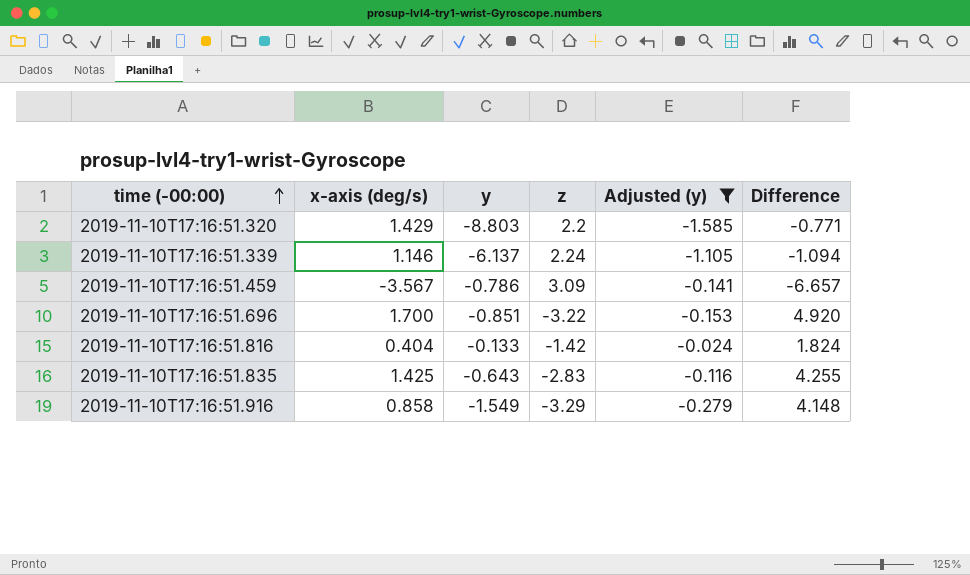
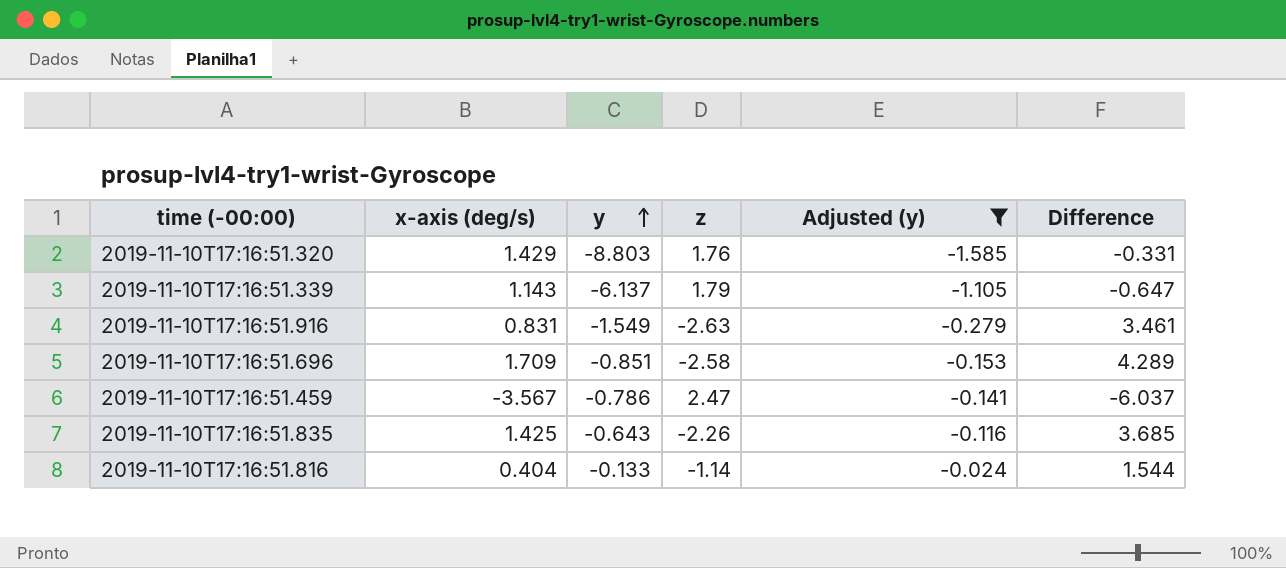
row order: time (-00:00) ascending -> y ascending
2019-11-10T17:16:51.320 | z: 2.2 -> 1.76
2019-11-10T17:16:51.320 | Difference: -0.771 -> -0.331
2019-11-10T17:16:51.339 | x-axis (deg/s): 1.146 -> 1.143
2019-11-10T17:16:51.339 | z: 2.24 -> 1.79
2019-11-10T17:16:51.339 | Difference: -1.094 -> -0.647
2019-11-10T17:16:51.916 | x-axis (deg/s): 0.858 -> 0.831
2019-11-10T17:16:51.916 | z: -3.29 -> -2.63
2019-11-10T17:16:51.916 | Difference: 4.148 -> 3.461
2019-11-10T17:16:51.696 | x-axis (deg/s): 1.700 -> 1.709
2019-11-10T17:16:51.696 | z: -3.22 -> -2.58
2019-11-10T17:16:51.696 | Difference: 4.920 -> 4.289
2019-11-10T17:16:51.459 | z: 3.09 -> 2.47
2019-11-10T17:16:51.459 | Difference: -6.657 -> -6.037
2019-11-10T17:16:51.835 | z: -2.83 -> -2.26
2019-11-10T17:16:51.835 | Difference: 4.255 -> 3.685
2019-11-10T17:16:51.816 | z: -1.42 -> -1.14
2019-11-10T17:16:51.816 | Difference: 1.824 -> 1.544

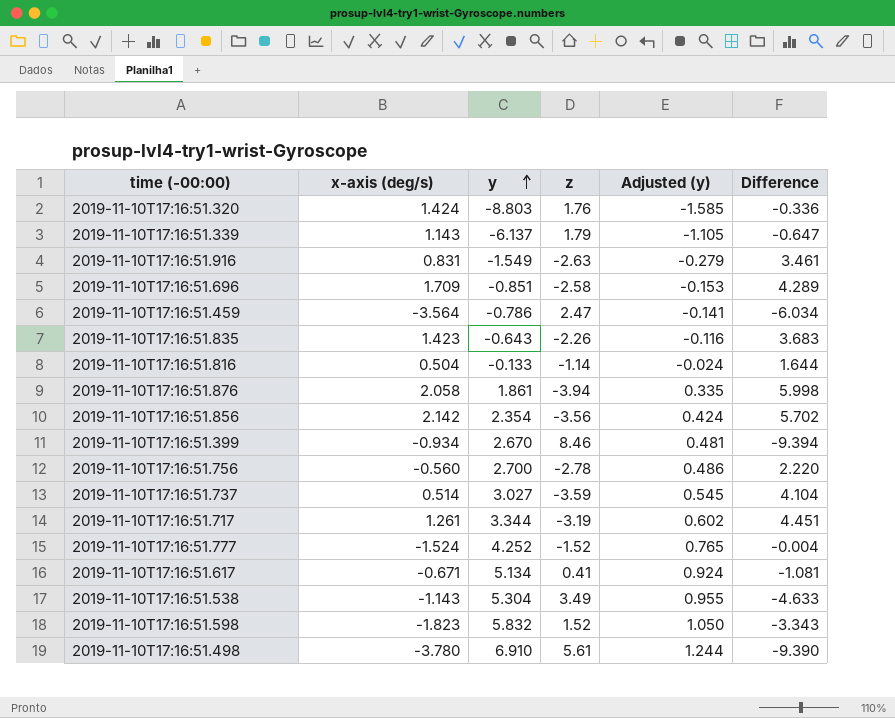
filter: Adjusted (y) <= -0.024 -> none
2019-11-10T17:16:51.320 | x-axis (deg/s): 1.429 -> 1.424
2019-11-10T17:16:51.320 | Difference: -0.331 -> -0.336
2019-11-10T17:16:51.459 | x-axis (deg/s): -3.567 -> -3.564
2019-11-10T17:16:51.459 | Difference: -6.037 -> -6.034
2019-11-10T17:16:51.835 | x-axis (deg/s): 1.425 -> 1.423
2019-11-10T17:16:51.835 | Difference: 3.685 -> 3.683
2019-11-10T17:16:51.816 | x-axis (deg/s): 0.404 -> 0.504
2019-11-10T17:16:51.816 | Difference: 1.544 -> 1.644

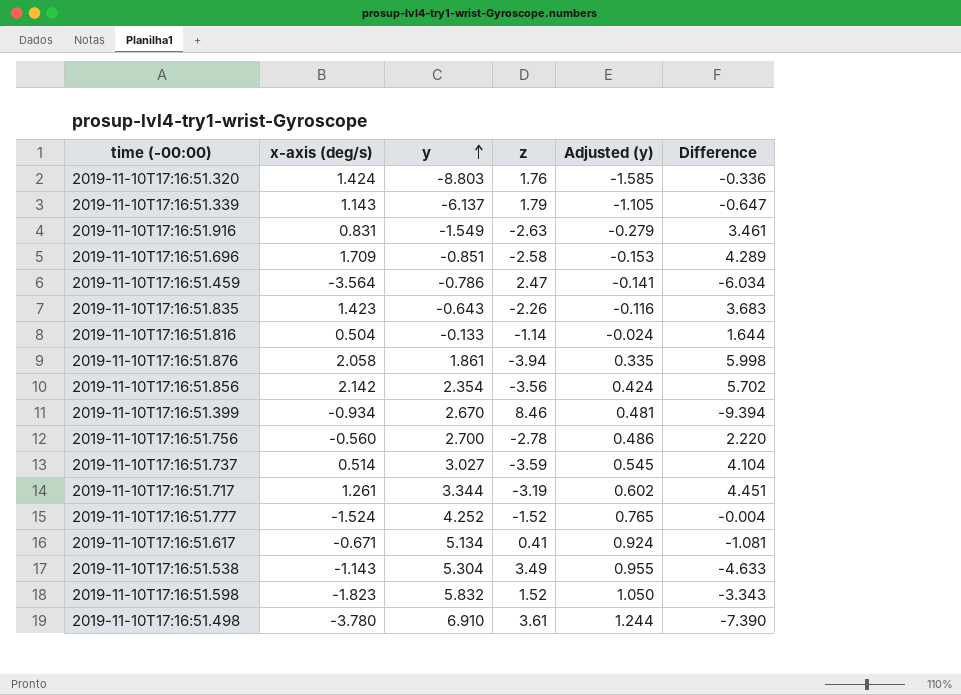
2019-11-10T17:16:51.498 | z: 5.61 -> 3.61
2019-11-10T17:16:51.498 | Difference: -9.390 -> -7.390

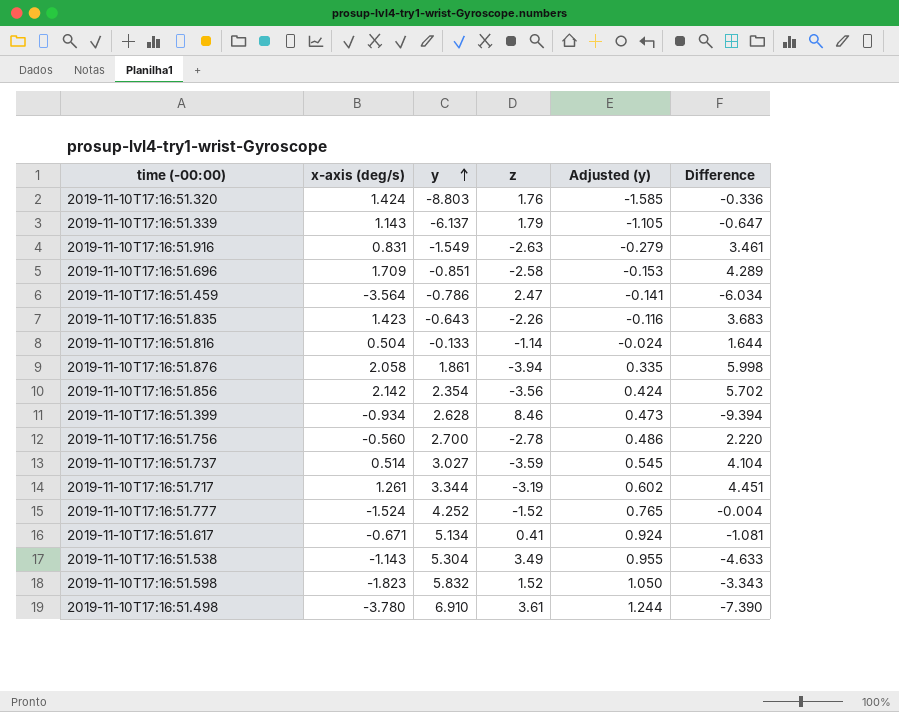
2019-11-10T17:16:51.399 | y: 2.670 -> 2.628
2019-11-10T17:16:51.399 | Adjusted (y): 0.481 -> 0.473

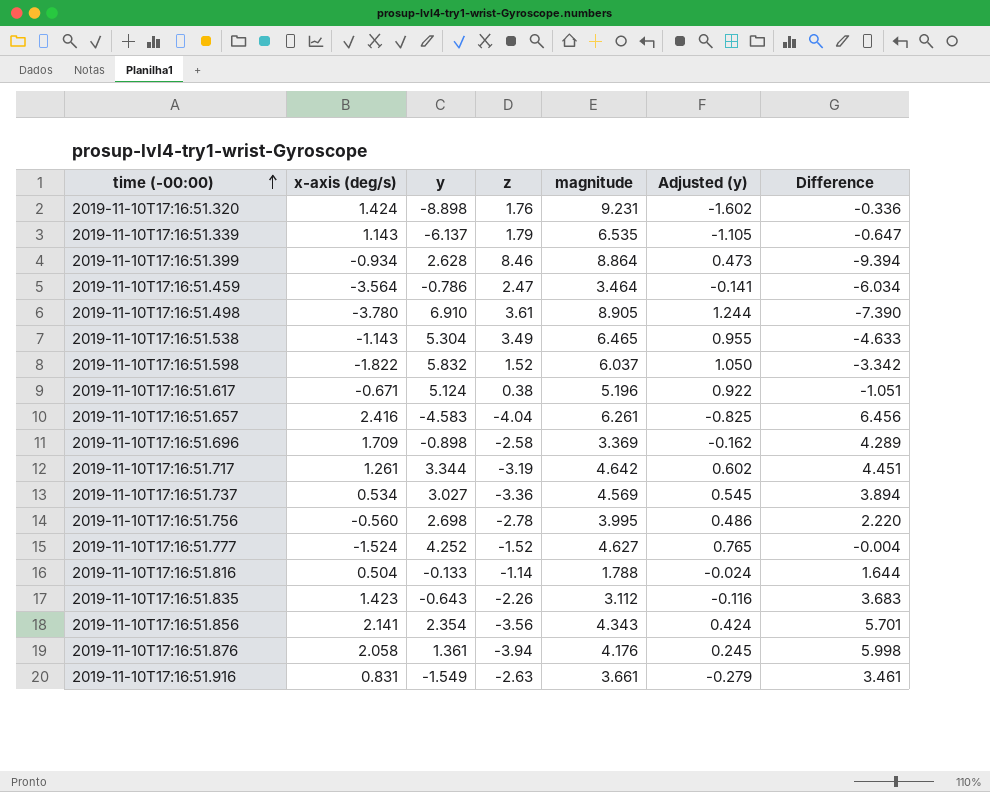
row order: y ascending -> time (-00:00) ascending
column magnitude | position: none -> 5
2019-11-10T17:16:51.320 | y: -8.803 -> -8.898
2019-11-10T17:16:51.320 | Adjusted (y): -1.585 -> -1.602
2019-11-10T17:16:51.598 | x-axis (deg/s): -1.823 -> -1.822
2019-11-10T17:16:51.598 | Difference: -3.343 -> -3.342
2019-11-10T17:16:51.617 | y: 5.134 -> 5.124
2019-11-10T17:16:51.617 | z: 0.41 -> 0.38
2019-11-10T17:16:51.617 | Adjusted (y): 0.924 -> 0.922
2019-11-10T17:16:51.617 | Difference: -1.081 -> -1.051
row 2019-11-10T17:16:51.657: none -> 2.416 | -4.583 | -4.04 | 6.261 | -0.825 | 6.456
2019-11-10T17:16:51.696 | y: -0.851 -> -0.898
2019-11-10T17:16:51.696 | Adjusted (y): -0.153 -> -0.162
2019-11-10T17:16:51.737 | x-axis (deg/s): 0.514 -> 0.534
2019-11-10T17:16:51.737 | z: -3.59 -> -3.36
2019-11-10T17:16:51.737 | Difference: 4.104 -> 3.894
2019-11-10T17:16:51.756 | y: 2.700 -> 2.698
2019-11-10T17:16:51.856 | x-axis (deg/s): 2.142 -> 2.141
2019-11-10T17:16:51.856 | Difference: 5.702 -> 5.701
2019-11-10T17:16:51.876 | y: 1.861 -> 1.361
2019-11-10T17:16:51.876 | Adjusted (y): 0.335 -> 0.245

